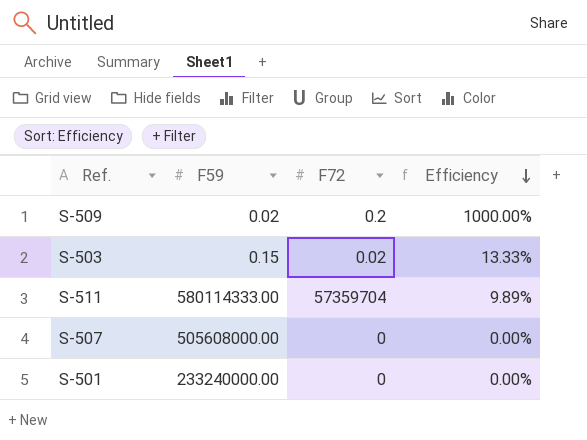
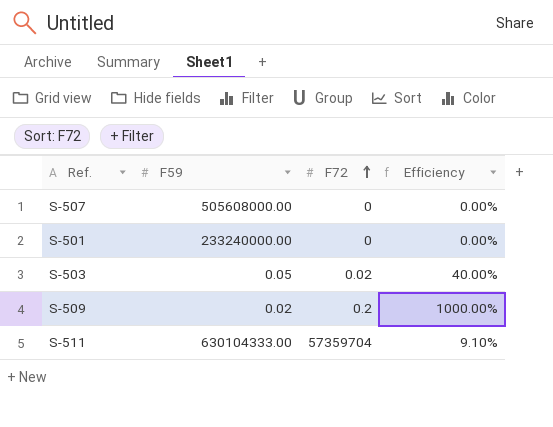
row order: Efficiency descending -> F72 ascending
S-503 | F59: 0.15 -> 0.05
S-503 | Efficiency: 13.33% -> 40.00%
S-511 | F59: 580114333.00 -> 630104333.00
S-511 | Efficiency: 9.89% -> 9.10%

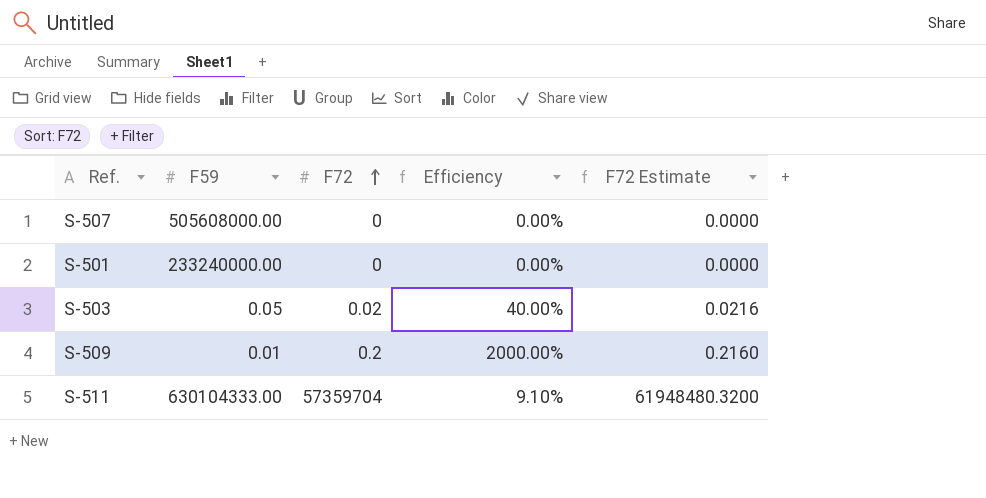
column F72 Estimate | formula: none -> [F72] * 1.08
S-509 | F59: 0.02 -> 0.01
S-509 | Efficiency: 1000.00% -> 2000.00%

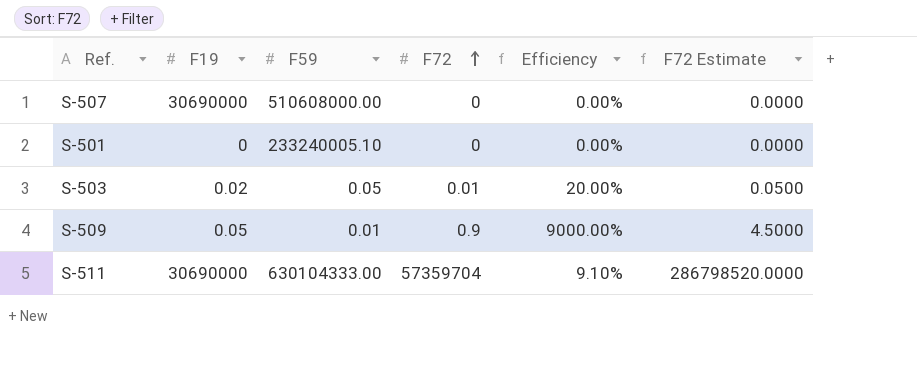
column F19 | position: none -> 2
column F72 Estimate | formula: [F72] * 1.08 -> [F72] * 5
S-507 | F59: 505608000.00 -> 510608000.00
S-501 | F59: 233240000.00 -> 233240005.10
S-503 | F72: 0.02 -> 0.01
S-503 | Efficiency: 40.00% -> 20.00%
S-509 | F72: 0.2 -> 0.9
S-509 | Efficiency: 2000.00% -> 9000.00%

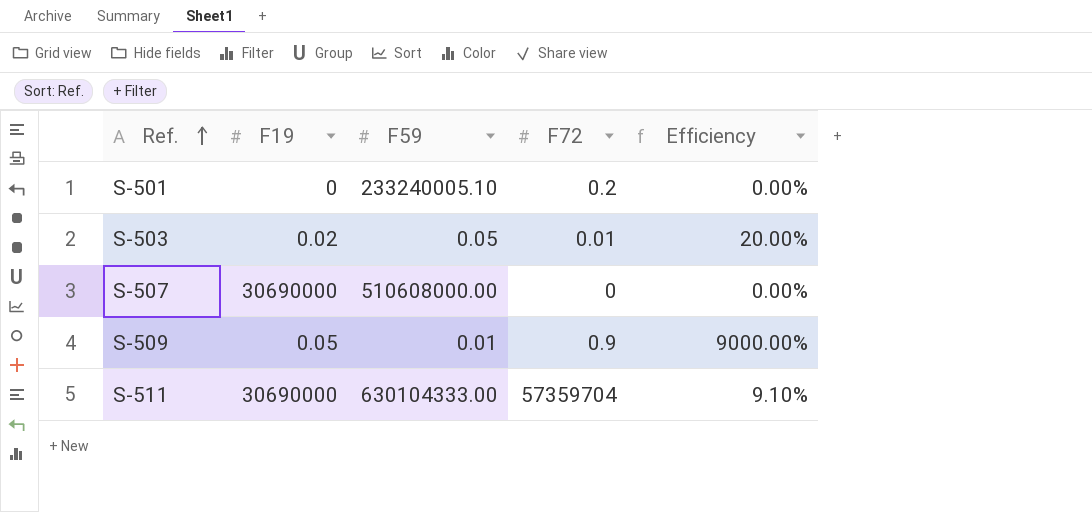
row order: F72 ascending -> Ref. ascending
column F72 Estimate | formula: [F72] * 5 -> none
S-501 | F72: 0 -> 0.2

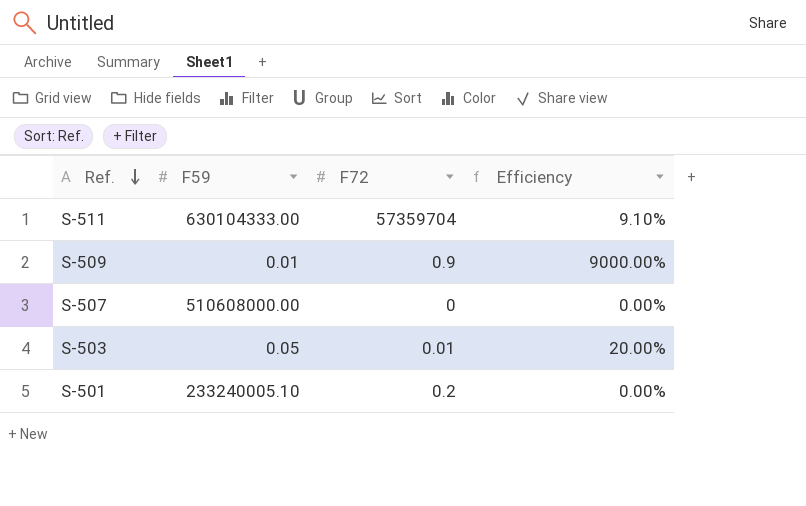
row order: Ref. ascending -> Ref. descending
column F19 | position: 2 -> none

